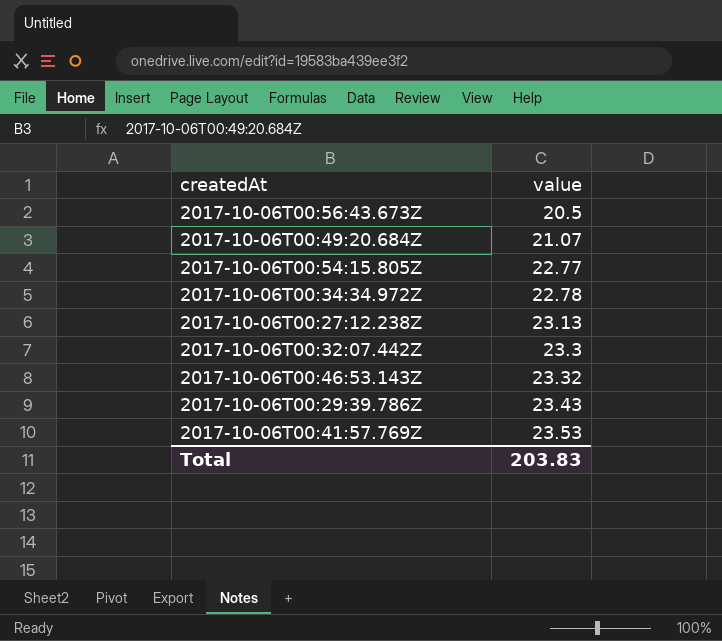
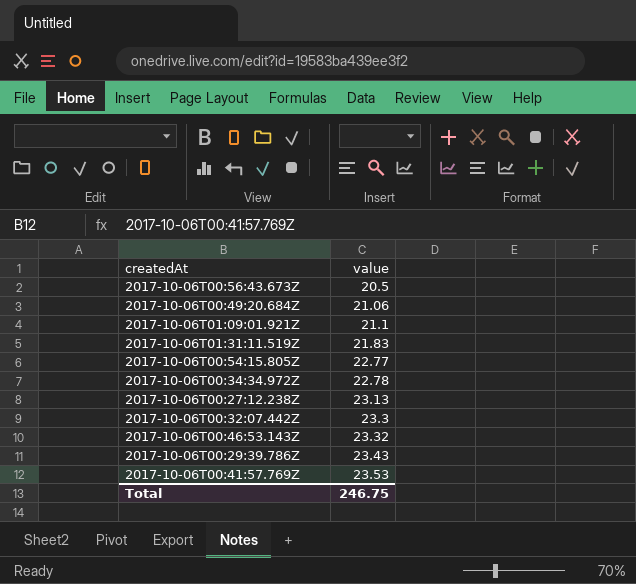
2017-10-06T00:49:20.684Z | value: 21.07 -> 21.06
row 2017-10-06T01:09:01.921Z: none -> 21.1
row 2017-10-06T01:31:11.519Z: none -> 21.83
Total | value: 203.83 -> 246.75

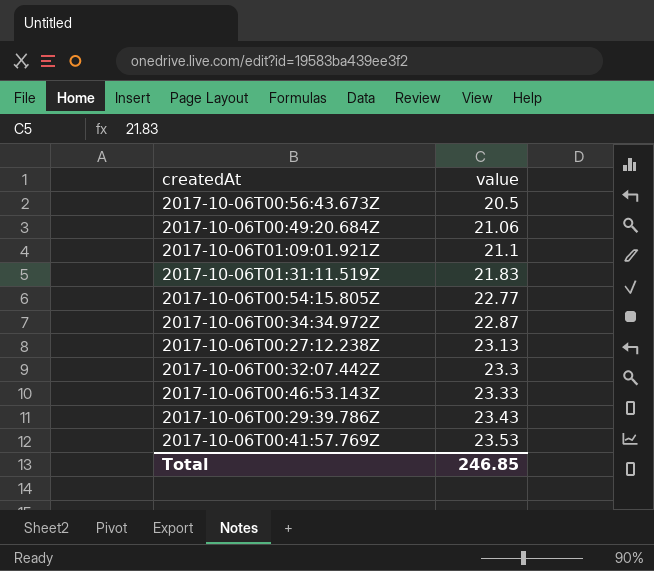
2017-10-06T00:34:34.972Z | value: 22.78 -> 22.87
2017-10-06T00:46:53.143Z | value: 23.32 -> 23.33
Total | value: 246.75 -> 246.85

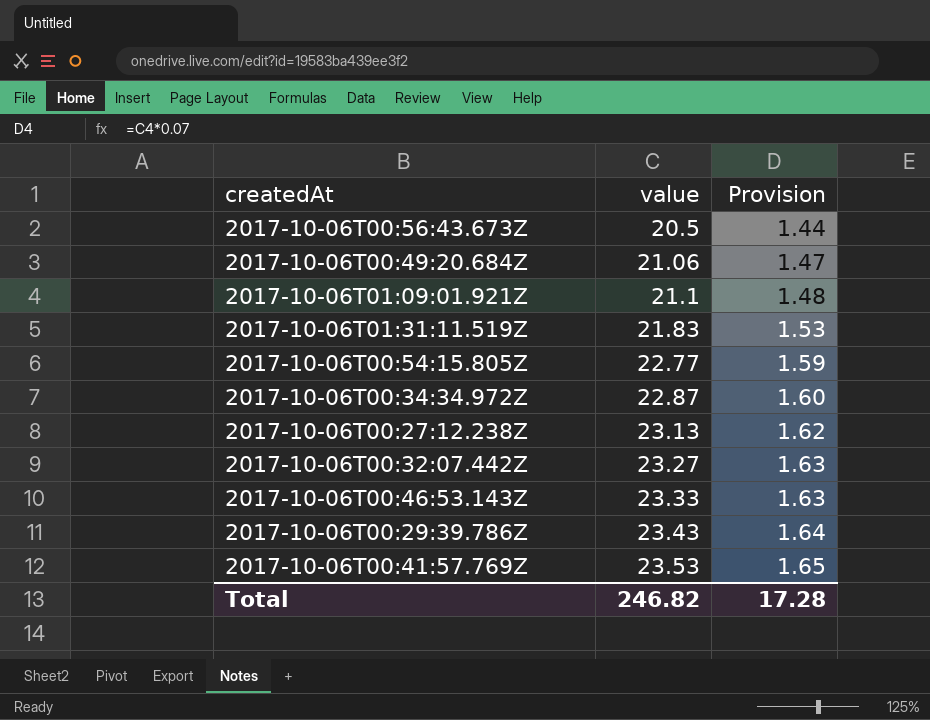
column Provision | formula: none -> [value] * 0.07
2017-10-06T00:32:07.442Z | value: 23.3 -> 23.27
Total | value: 246.85 -> 246.82

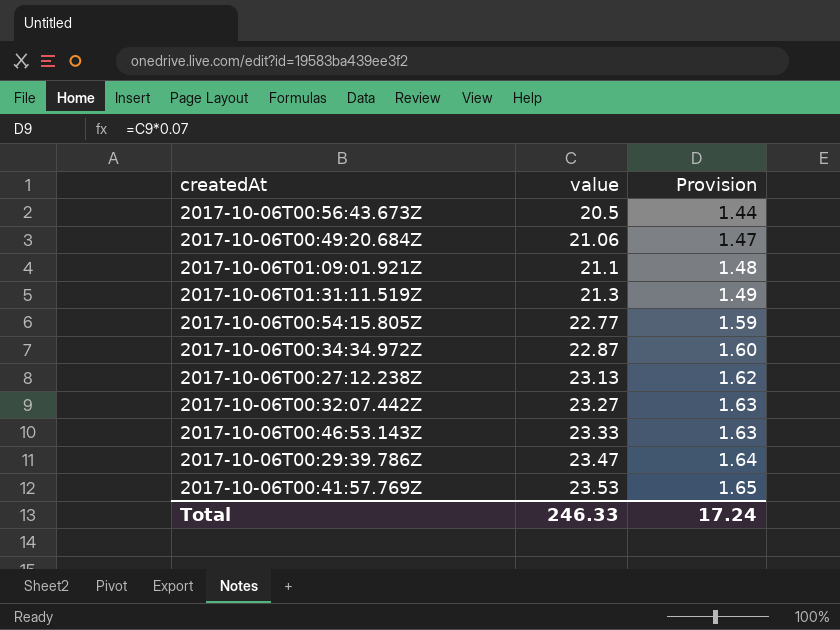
2017-10-06T01:31:11.519Z | value: 21.83 -> 21.3
2017-10-06T01:31:11.519Z | Provision: 1.53 -> 1.49
2017-10-06T00:29:39.786Z | value: 23.43 -> 23.47
Total | value: 246.82 -> 246.33
Total | Provision: 17.28 -> 17.24

